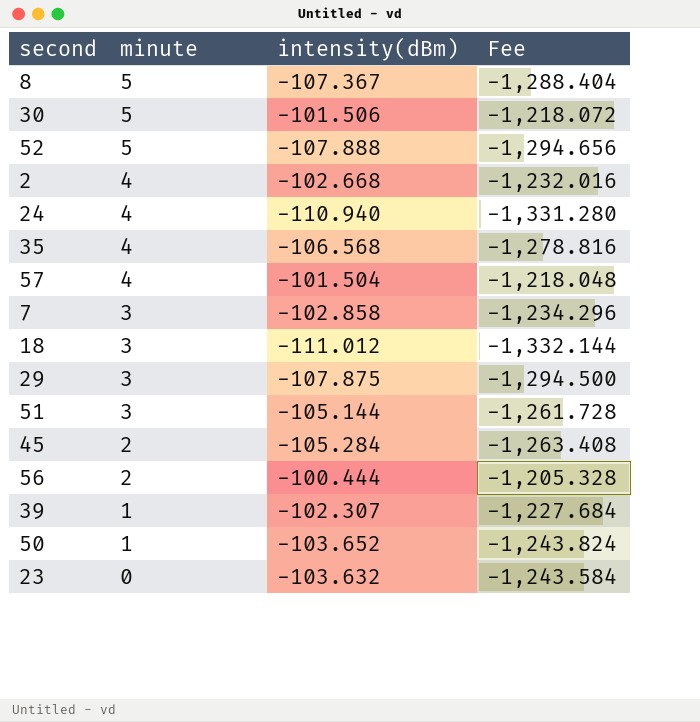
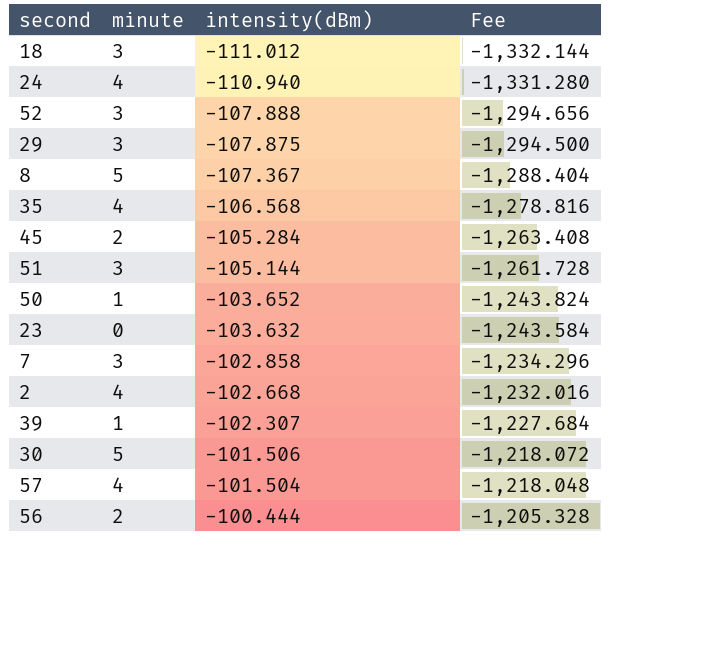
row order: minute descending -> intensity(dBm) ascending
52 | minute: 5 -> 3

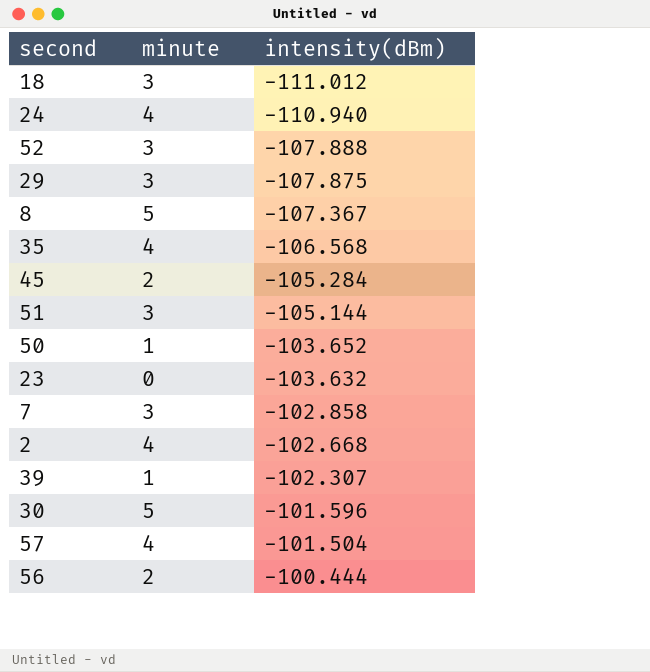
column Fee | formula: [intensity(dBm)] * 12 -> none
30 | intensity(dBm): -101.506 -> -101.596

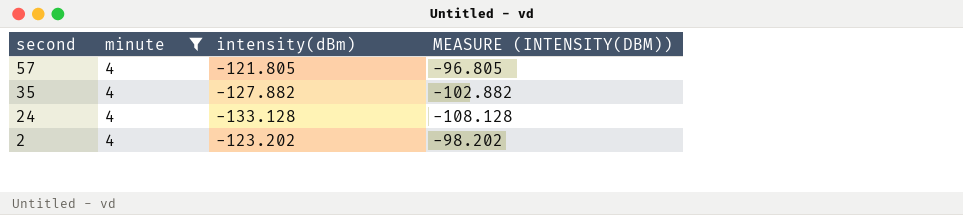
filter: none -> minute = 4
row order: intensity(dBm) ascending -> second descending
column MEASURE (INTENSITY(DBM)) | formula: none -> [intensity(dBm)] + 25
57 | intensity(dBm): -101.504 -> -121.805
35 | intensity(dBm): -106.568 -> -127.882
24 | intensity(dBm): -110.940 -> -133.128
2 | intensity(dBm): -102.668 -> -123.202

